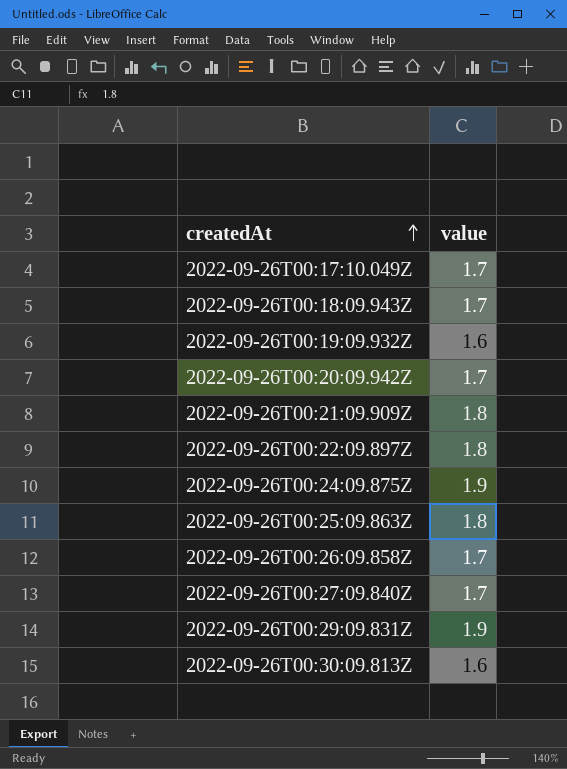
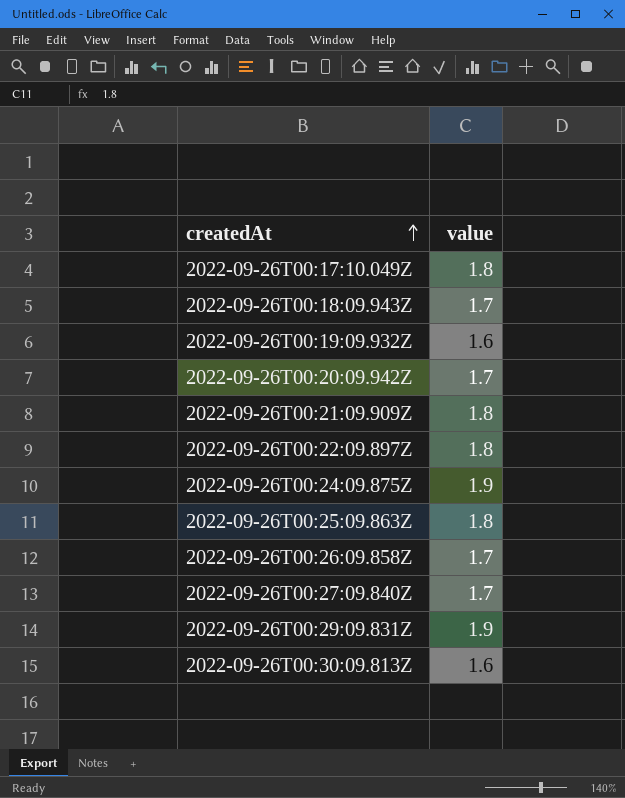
2022-09-26T00:17:10.049Z | value: 1.7 -> 1.8

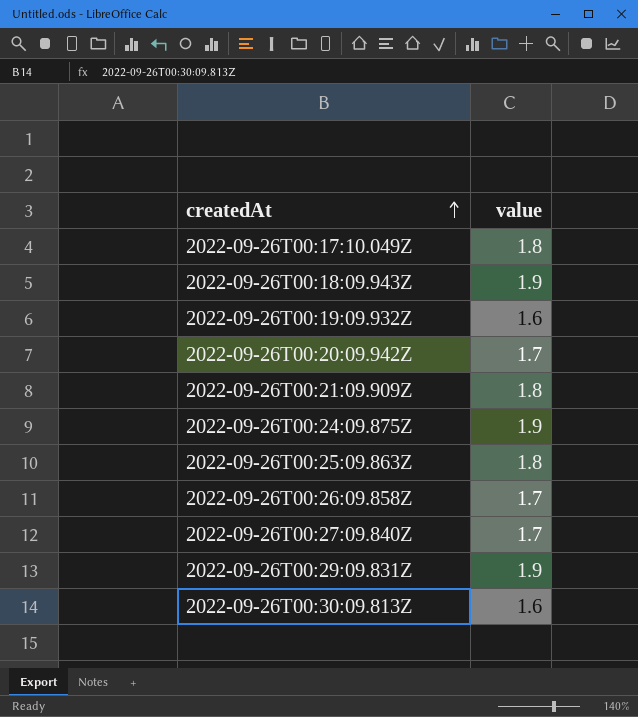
row 2022-09-26T00:22:09.897Z: 1.8 -> none
2022-09-26T00:18:09.943Z | value: 1.7 -> 1.9

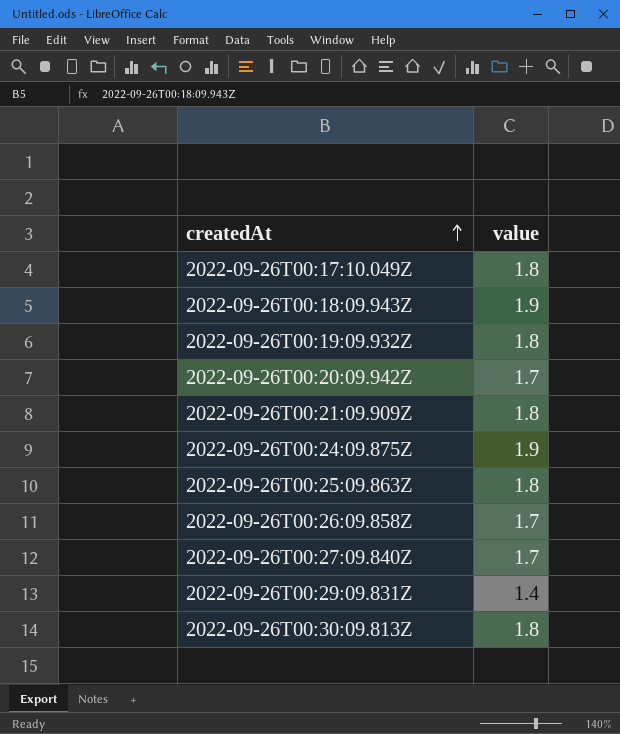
2022-09-26T00:19:09.932Z | value: 1.6 -> 1.8
2022-09-26T00:29:09.831Z | value: 1.9 -> 1.4
2022-09-26T00:30:09.813Z | value: 1.6 -> 1.8

